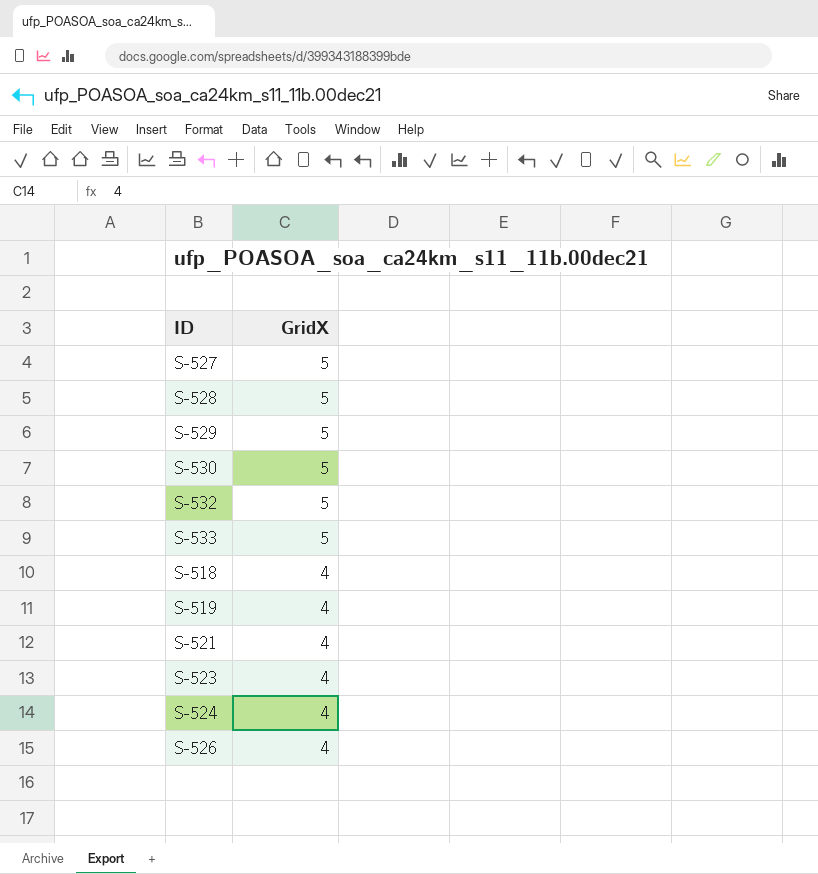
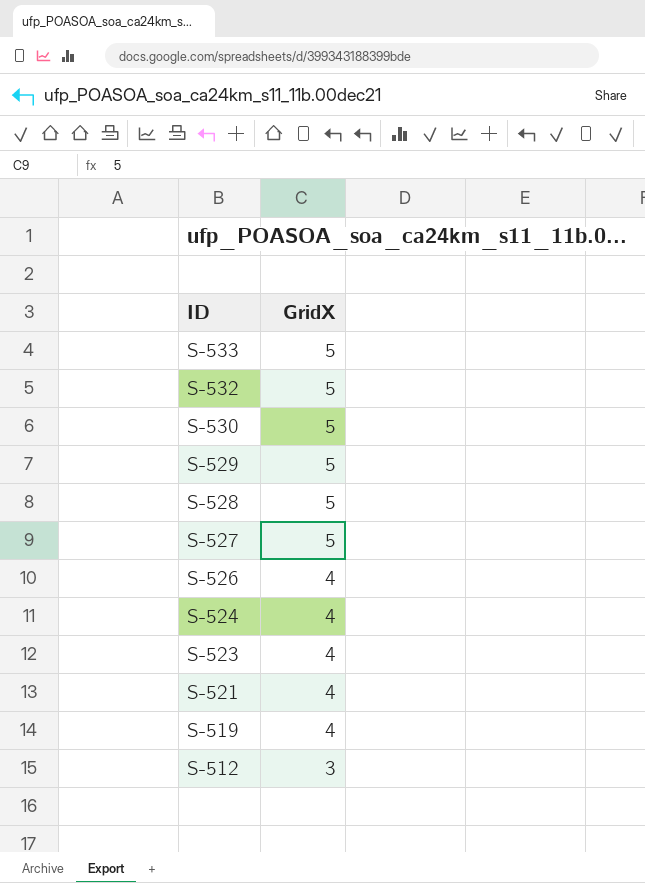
row order: GridX descending -> ID descending
row S-518: 4 -> none
row S-512: none -> 3

